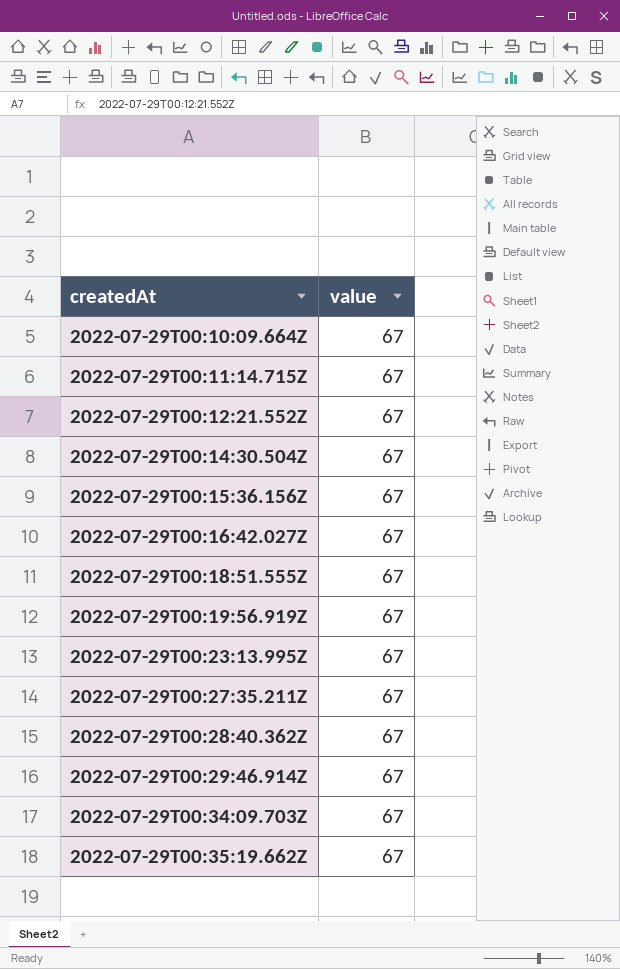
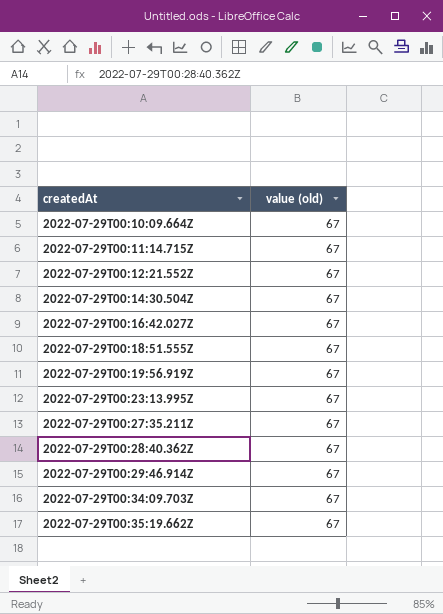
column name: value -> value (old)
row 2022-07-29T00:15:36.156Z: 67 -> none

